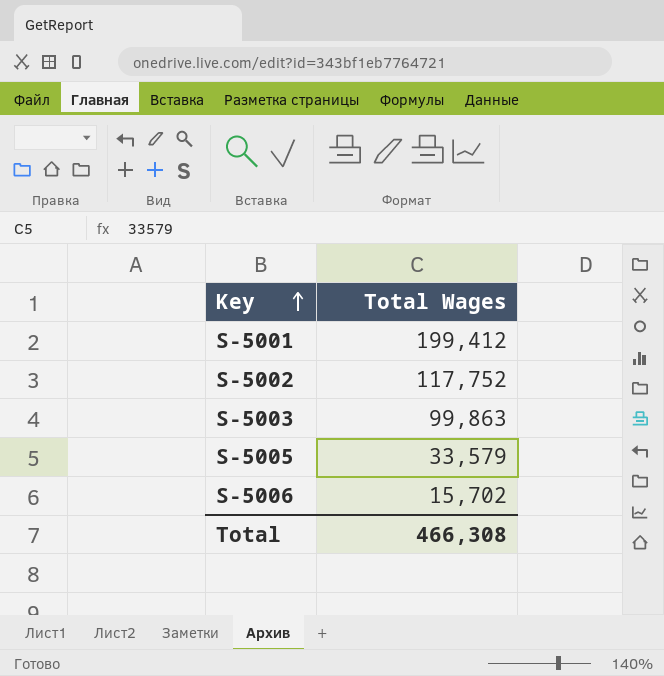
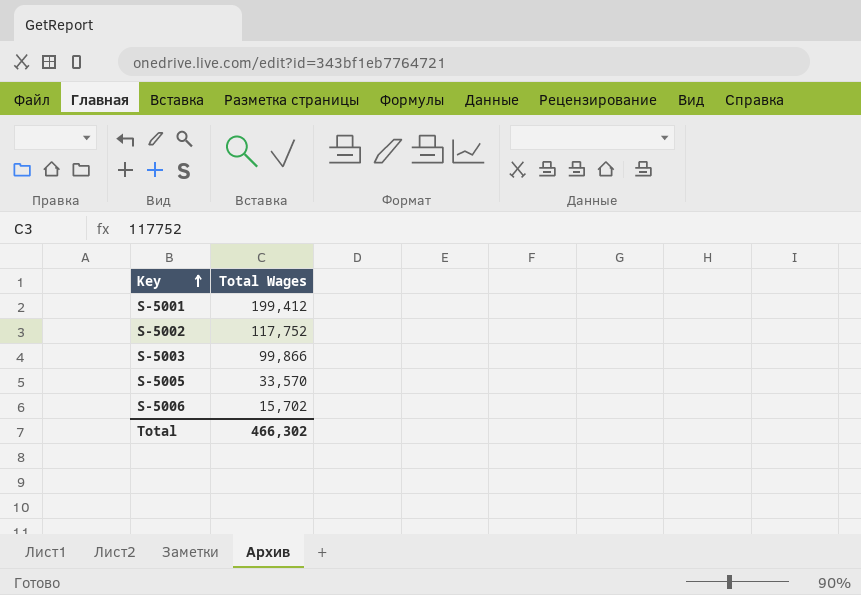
S-5003 | Total Wages: 99,863 -> 99,866
S-5005 | Total Wages: 33,579 -> 33,570
Total | Total Wages: 466,308 -> 466,302

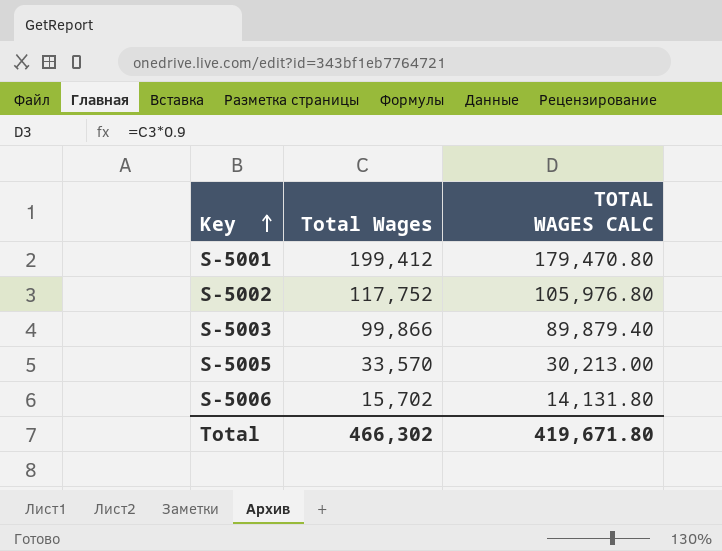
column TOTAL WAGES CALC | formula: none -> [Total Wages] * 0.9

